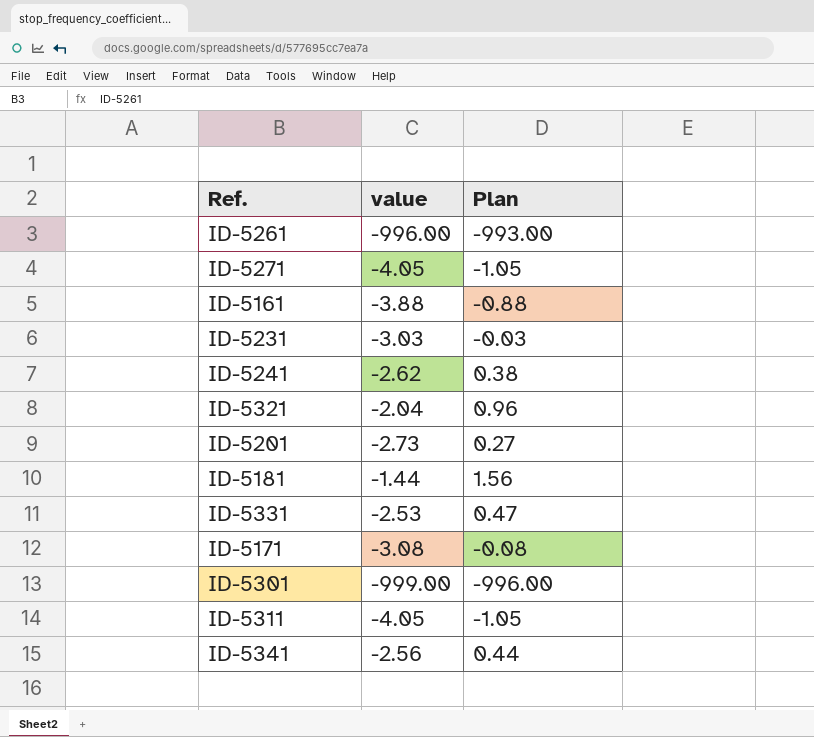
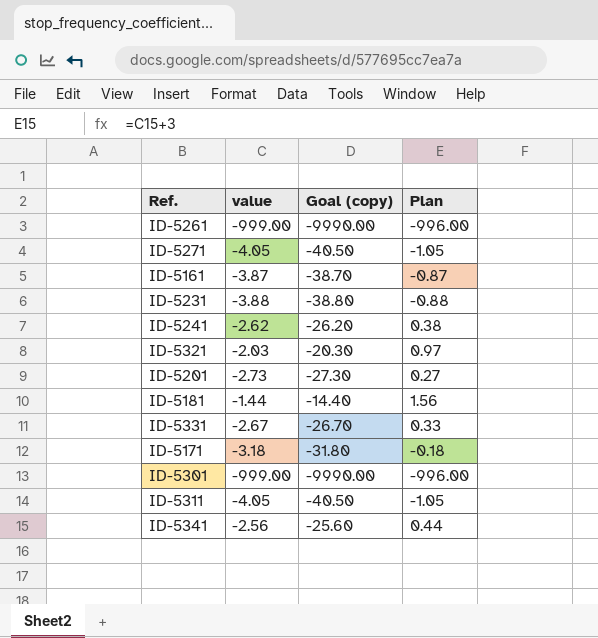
column Goal (copy) | formula: none -> [value] * 10
ID-5261 | value: -996.00 -> -999.00
ID-5261 | Plan: -993.00 -> -996.00
ID-5161 | value: -3.88 -> -3.87
ID-5161 | Plan: -0.88 -> -0.87
ID-5231 | value: -3.03 -> -3.88
ID-5231 | Plan: -0.03 -> -0.88
ID-5321 | value: -2.04 -> -2.03
ID-5321 | Plan: 0.96 -> 0.97
ID-5331 | value: -2.53 -> -2.67
ID-5331 | Plan: 0.47 -> 0.33
ID-5171 | value: -3.08 -> -3.18
ID-5171 | Plan: -0.08 -> -0.18

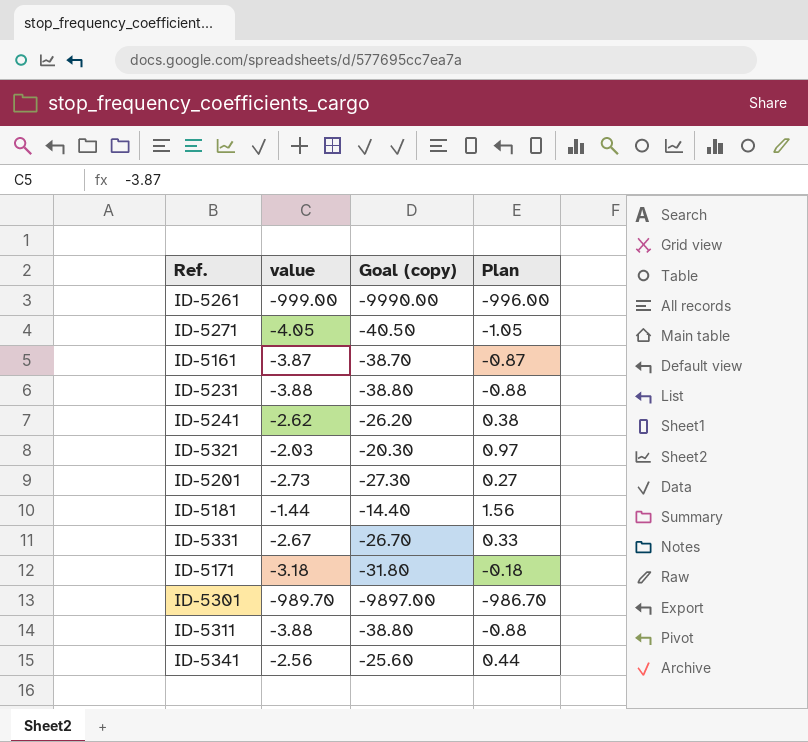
ID-5301 | value: -999.00 -> -989.70
ID-5301 | Goal (copy): -9990.00 -> -9897.00
ID-5301 | Plan: -996.00 -> -986.70
ID-5311 | value: -4.05 -> -3.88
ID-5311 | Goal (copy): -40.50 -> -38.80
ID-5311 | Plan: -1.05 -> -0.88

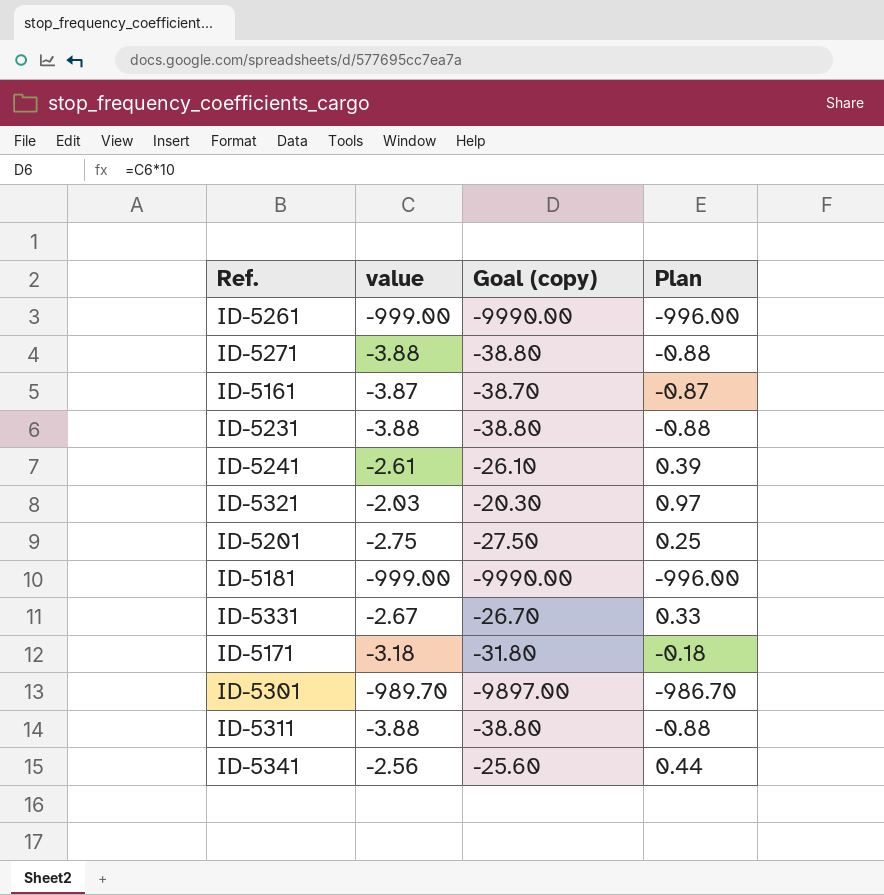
ID-5271 | value: -4.05 -> -3.88
ID-5271 | Goal (copy): -40.50 -> -38.80
ID-5271 | Plan: -1.05 -> -0.88
ID-5241 | value: -2.62 -> -2.61
ID-5241 | Goal (copy): -26.20 -> -26.10
ID-5241 | Plan: 0.38 -> 0.39
ID-5201 | value: -2.73 -> -2.75
ID-5201 | Goal (copy): -27.30 -> -27.50
ID-5201 | Plan: 0.27 -> 0.25
ID-5181 | value: -1.44 -> -999.00
ID-5181 | Goal (copy): -14.40 -> -9990.00
ID-5181 | Plan: 1.56 -> -996.00

